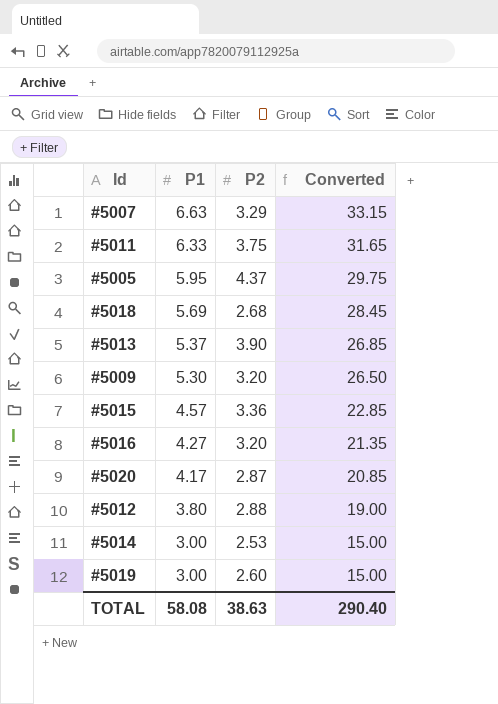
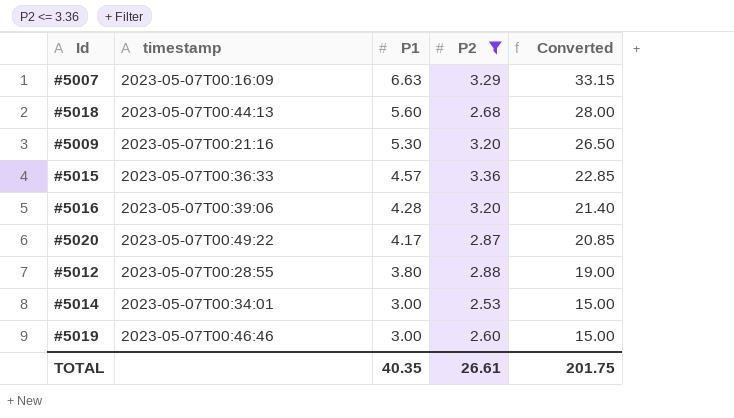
filter: none -> P2 <= 3.36
column timestamp | position: none -> 2
#5018 | P1: 5.69 -> 5.60
#5018 | Converted: 28.45 -> 28.00
#5016 | P1: 4.27 -> 4.28
#5016 | Converted: 21.35 -> 21.40
TOTAL | P1: 58.08 -> 40.35
TOTAL | P2: 38.63 -> 26.61
TOTAL | Converted: 290.40 -> 201.75

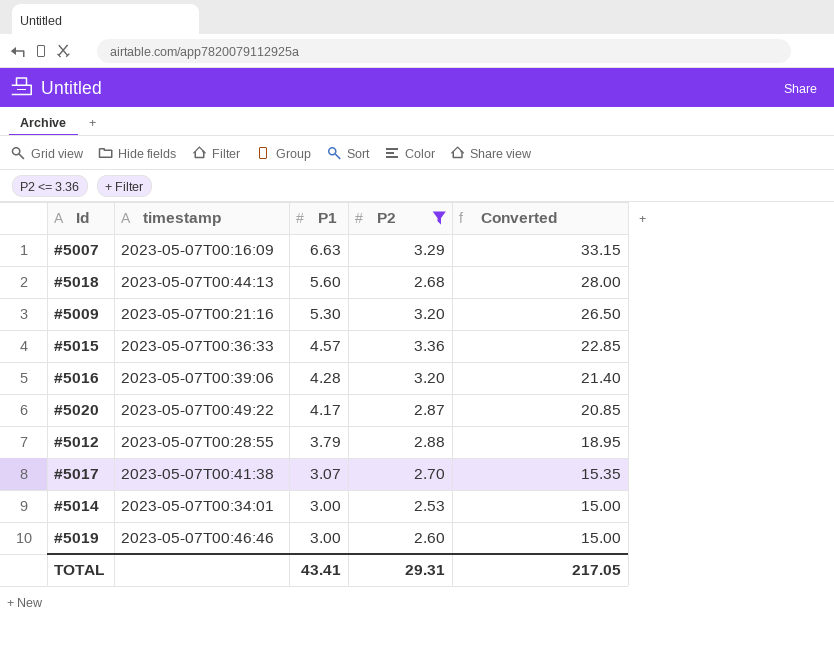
#5012 | P1: 3.80 -> 3.79
#5012 | Converted: 19.00 -> 18.95
row #5017: none -> 2023-05-07T00:41:38 | 3.07 | 2.70 | 15.35
TOTAL | P1: 40.35 -> 43.41
TOTAL | P2: 26.61 -> 29.31
TOTAL | Converted: 201.75 -> 217.05

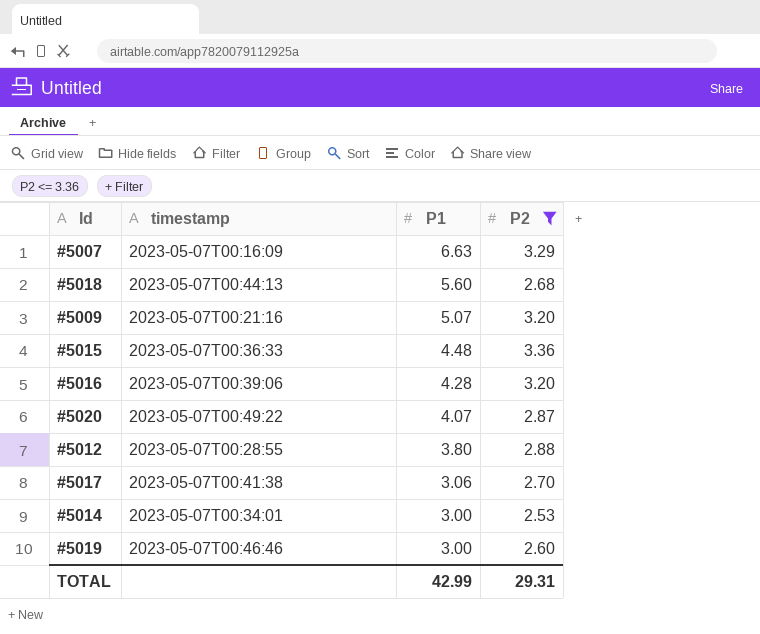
column Converted | formula: [P1] * 5 -> none
#5009 | P1: 5.30 -> 5.07
#5015 | P1: 4.57 -> 4.48
#5020 | P1: 4.17 -> 4.07
#5012 | P1: 3.79 -> 3.80
#5017 | P1: 3.07 -> 3.06
TOTAL | P1: 43.41 -> 42.99

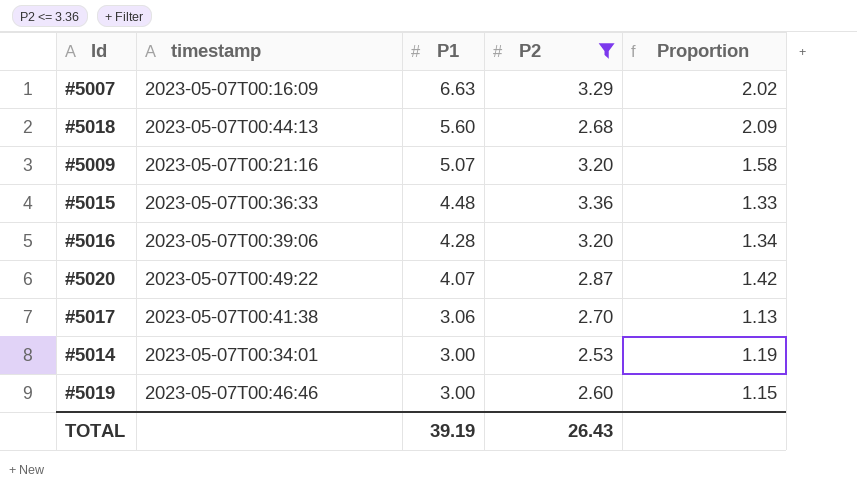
column Proportion | formula: none -> [P1] / [P2]
row #5012: 2023-05-07T00:28:55 | 3.80 | 2.88 -> none
TOTAL | P1: 42.99 -> 39.19
TOTAL | P2: 29.31 -> 26.43

